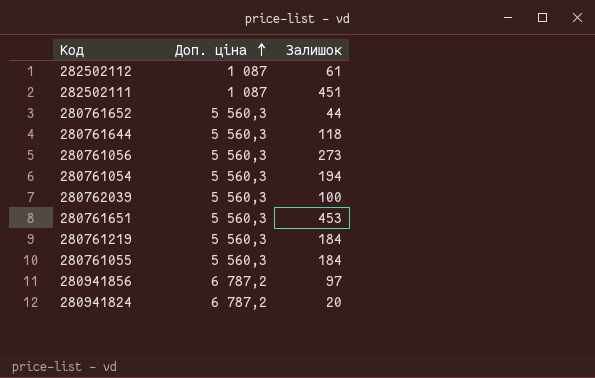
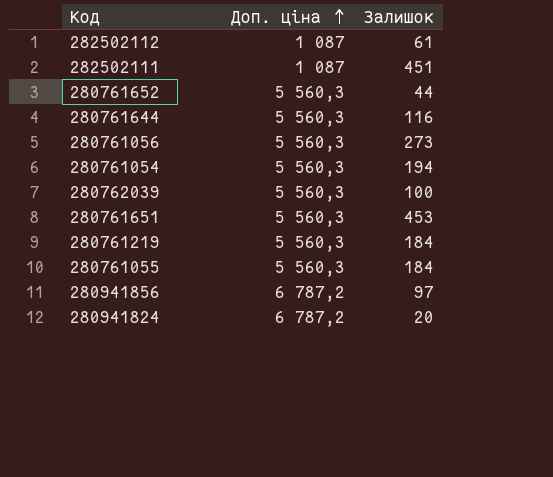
280761644 | Залишок: 118 -> 116

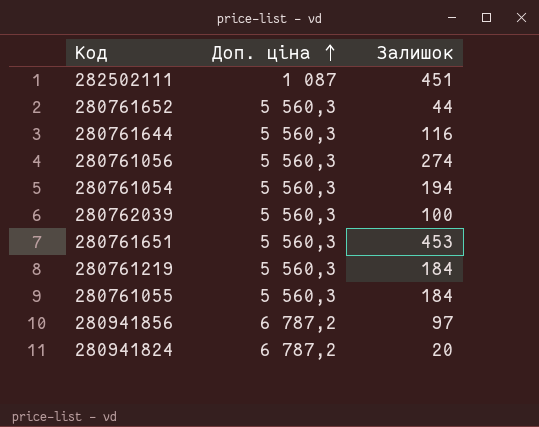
row 282502112: 1 087 | 61 -> none
280761056 | Залишок: 273 -> 274

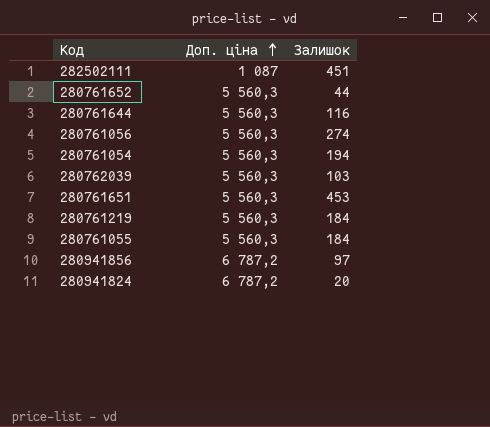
280762039 | Залишок: 100 -> 103

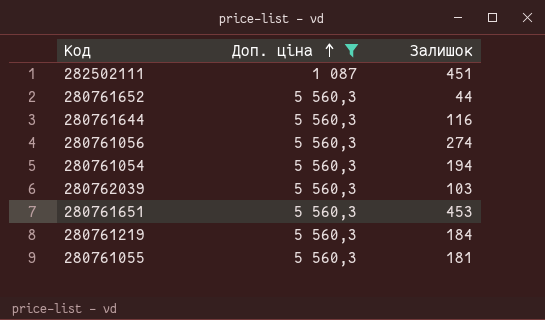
filter: none -> Доп. ціна != 6 787,2
280761055 | Залишок: 184 -> 181

